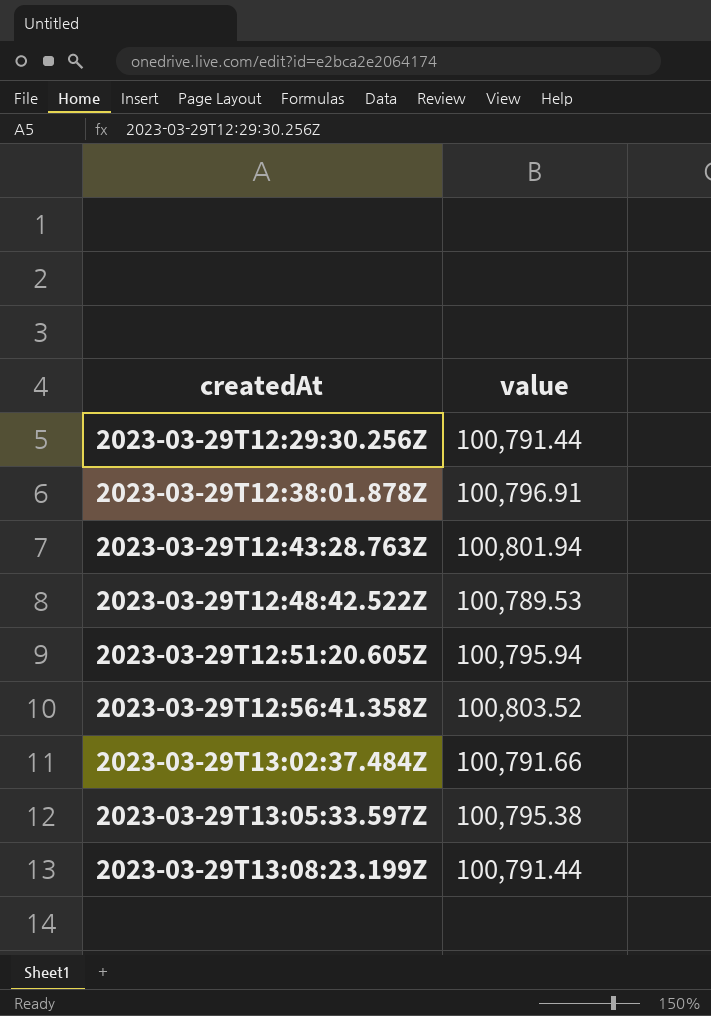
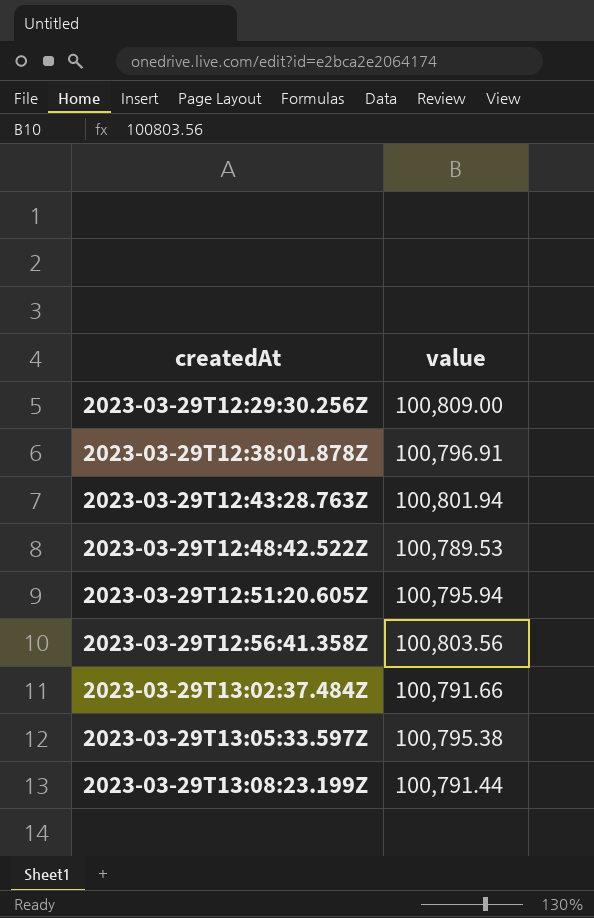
2023-03-29T12:29:30.256Z | value: 100,791.44 -> 100,809.00
2023-03-29T12:56:41.358Z | value: 100,803.52 -> 100,803.56

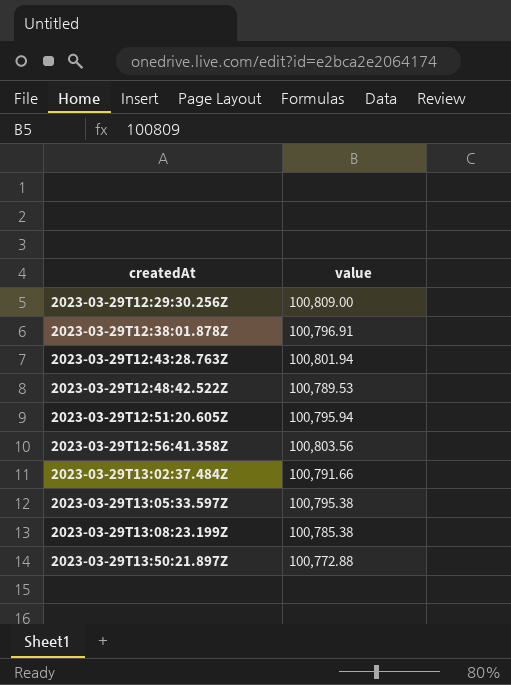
2023-03-29T13:08:23.199Z | value: 100,791.44 -> 100,785.38
row 2023-03-29T13:50:21.897Z: none -> 100,772.88

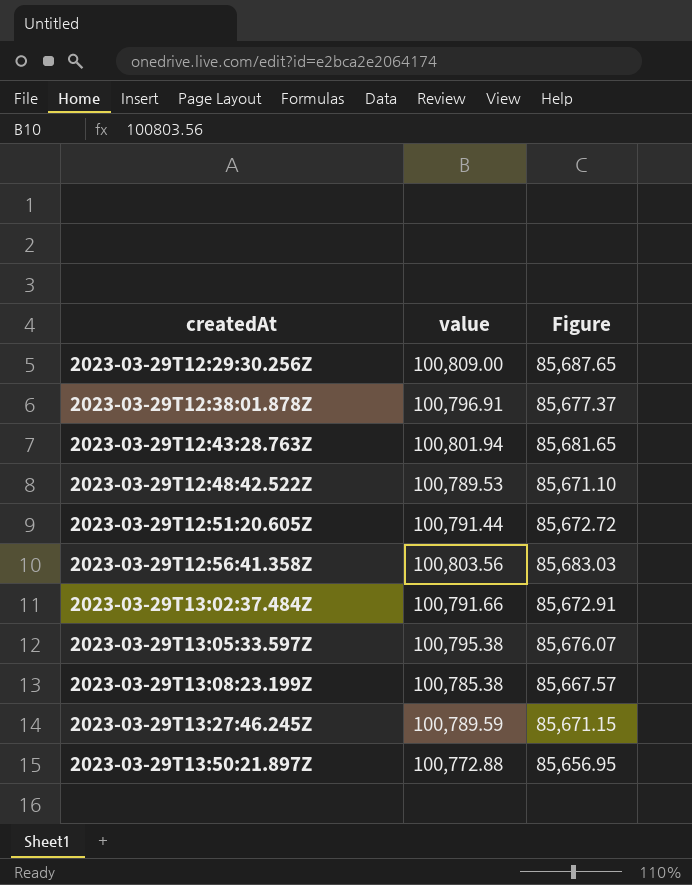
column Figure | formula: none -> [value] * 0.85
2023-03-29T12:51:20.605Z | value: 100,795.94 -> 100,791.44
row 2023-03-29T13:27:46.245Z: none -> 100,789.59 | 85,671.15

